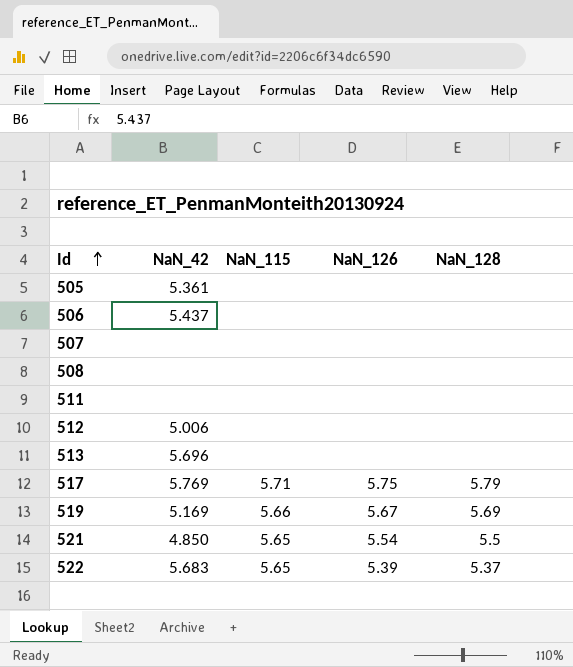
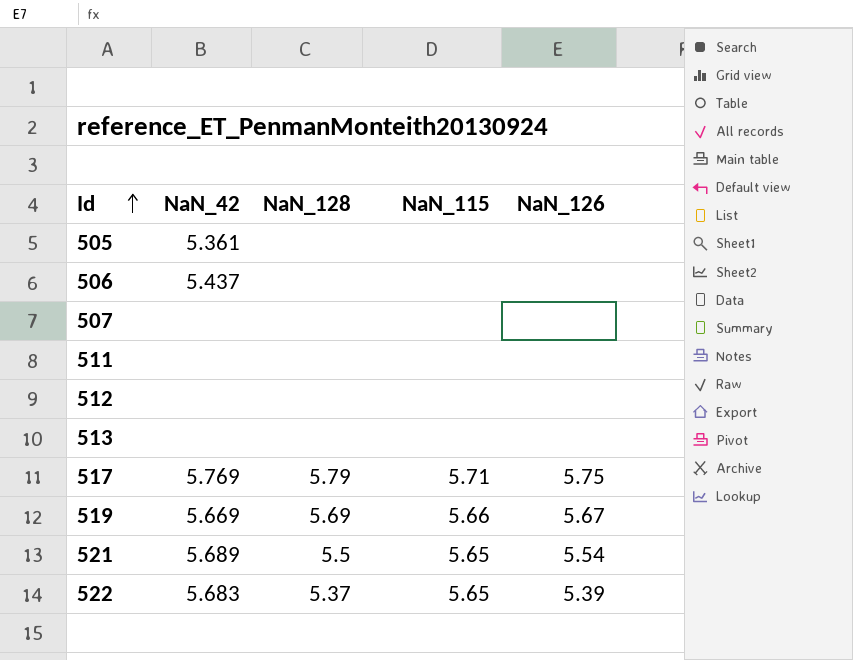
column NaN_128 | position: 5 -> 3
row 508: none | none | none | none -> none
512 | NaN_42: 5.006 -> none
513 | NaN_42: 5.696 -> none
519 | NaN_42: 5.169 -> 5.669
521 | NaN_42: 4.850 -> 5.689

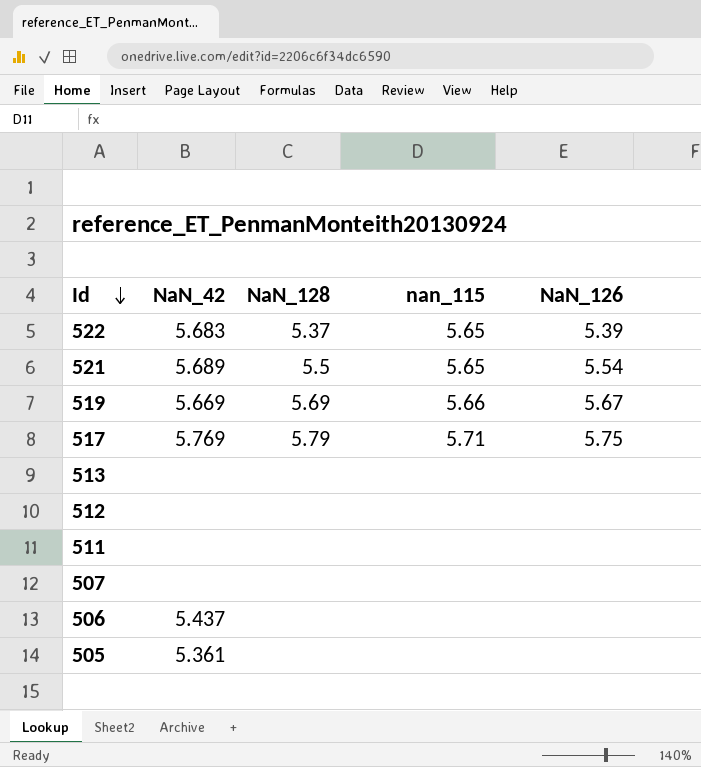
row order: Id ascending -> Id descending
column name: NaN_115 -> nan_115

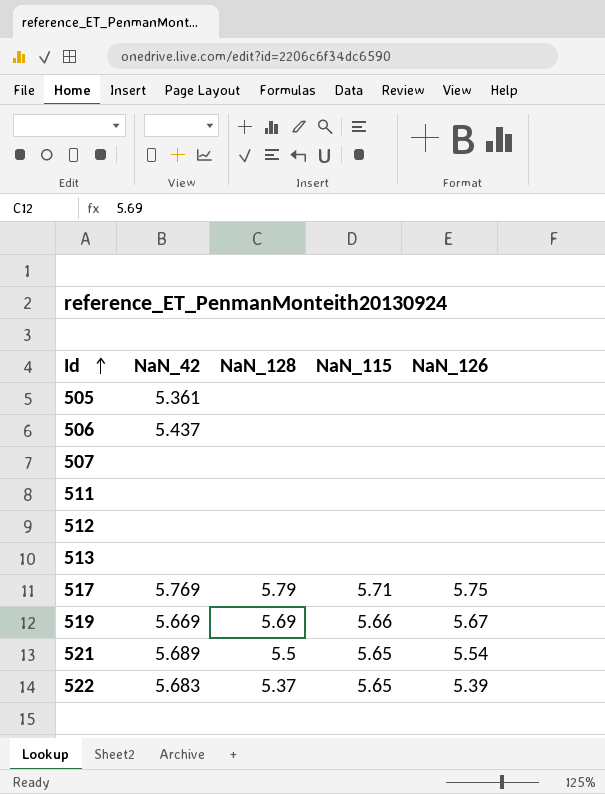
row order: Id descending -> Id ascending
column name: nan_115 -> NaN_115

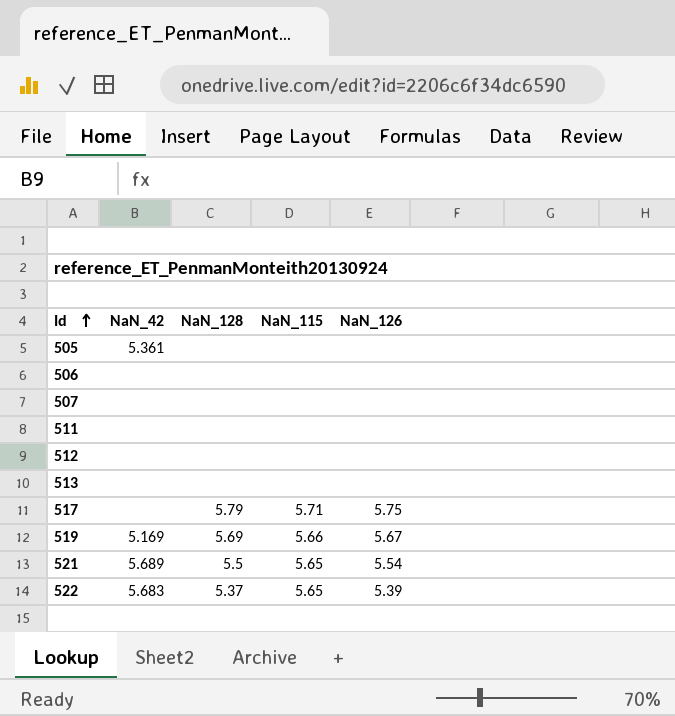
506 | NaN_42: 5.437 -> none
517 | NaN_42: 5.769 -> none
519 | NaN_42: 5.669 -> 5.169

